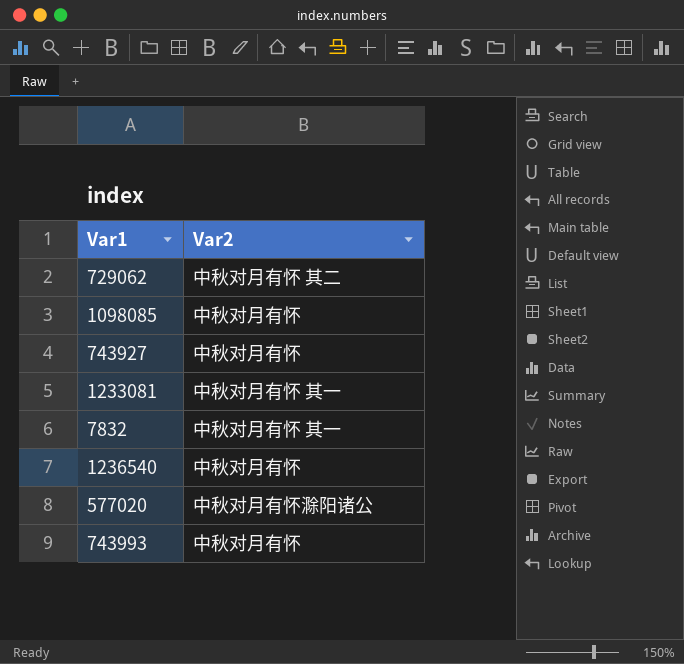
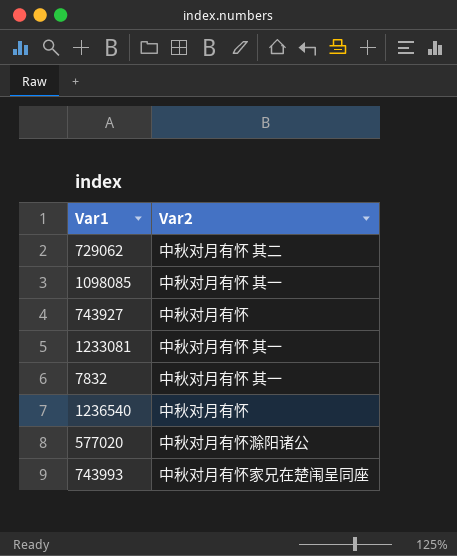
1098085 | Var2: 中秋对月有怀 -> 中秋对月有怀 其一
743993 | Var2: 中秋对月有怀 -> 中秋对月有怀家兄在楚闱呈同座

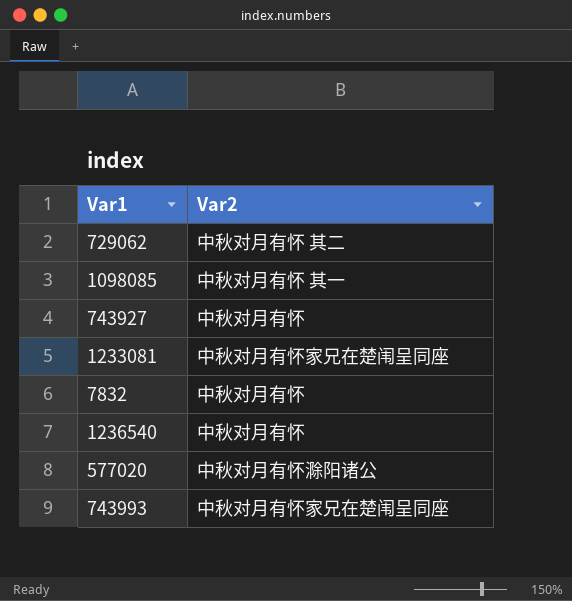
1233081 | Var2: 中秋对月有怀 其一 -> 中秋对月有怀家兄在楚闱呈同座
7832 | Var2: 中秋对月有怀 其一 -> 中秋对月有怀

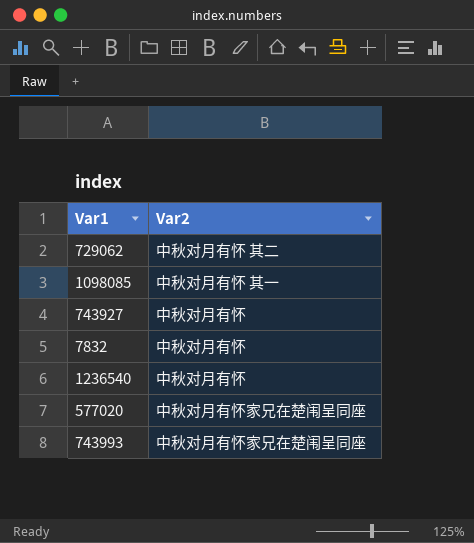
row 1233081: 中秋对月有怀家兄在楚闱呈同座 -> none
577020 | Var2: 中秋对月有怀滁阳诸公 -> 中秋对月有怀家兄在楚闱呈同座

